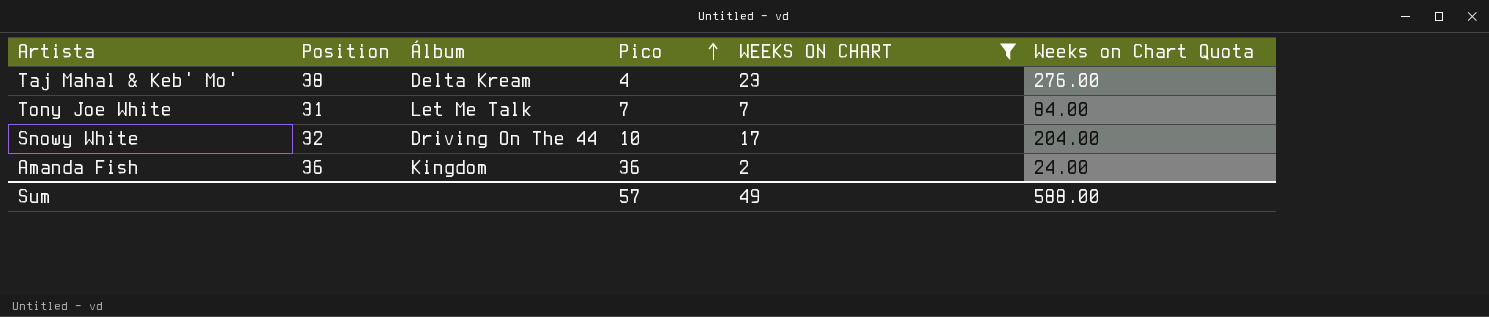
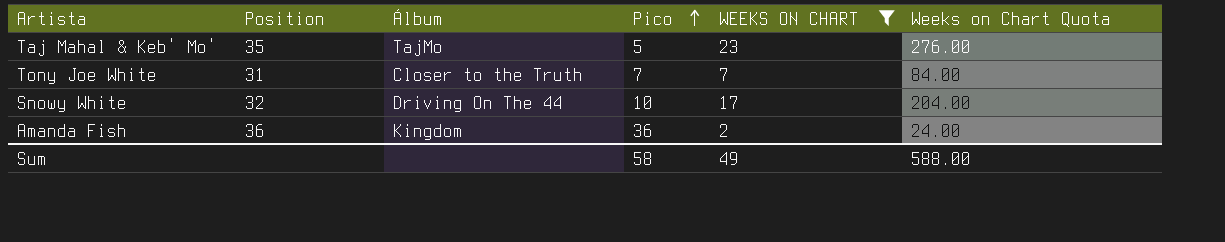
Taj Mahal & Keb' Mo' | Position: 38 -> 35
Taj Mahal & Keb' Mo' | Álbum: Delta Kream -> TajMo
Taj Mahal & Keb' Mo' | Pico: 4 -> 5
Tony Joe White | Álbum: Let Me Talk -> Closer to the Truth
Sum | Pico: 57 -> 58

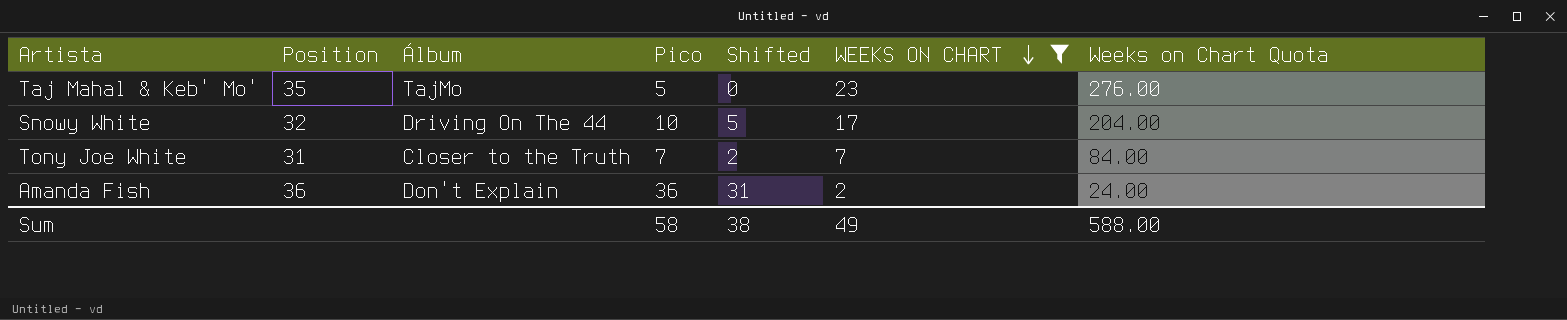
row order: Pico ascending -> WEEKS ON CHART descending
column Shifted | formula: none -> [Pico] - 5
Amanda Fish | Álbum: Kingdom -> Don't Explain

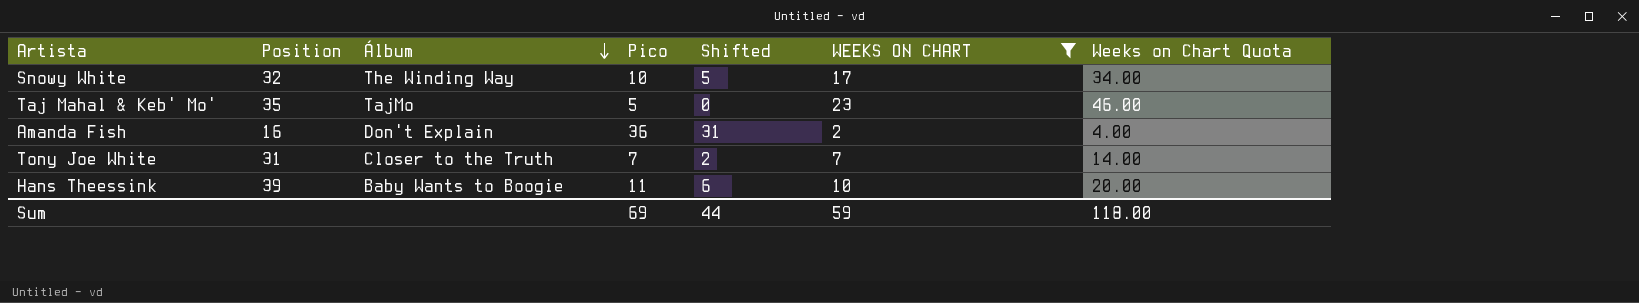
row order: WEEKS ON CHART descending -> Álbum descending
column Weeks on Chart Quota | formula: [WEEKS ON CHART] * 12 -> [WEEKS ON CHART] * 2
Snowy White | Álbum: Driving On The 44 -> The Winding Way
Amanda Fish | Position: 36 -> 16
row Hans Theessink: none -> 39 | Baby Wants to Boogie | 11 | 6 | 10 | 20.00
Sum | Pico: 58 -> 69
Sum | Shifted: 38 -> 44
Sum | WEEKS ON CHART: 49 -> 59
Sum | Weeks on Chart Quota: 588.00 -> 118.00

